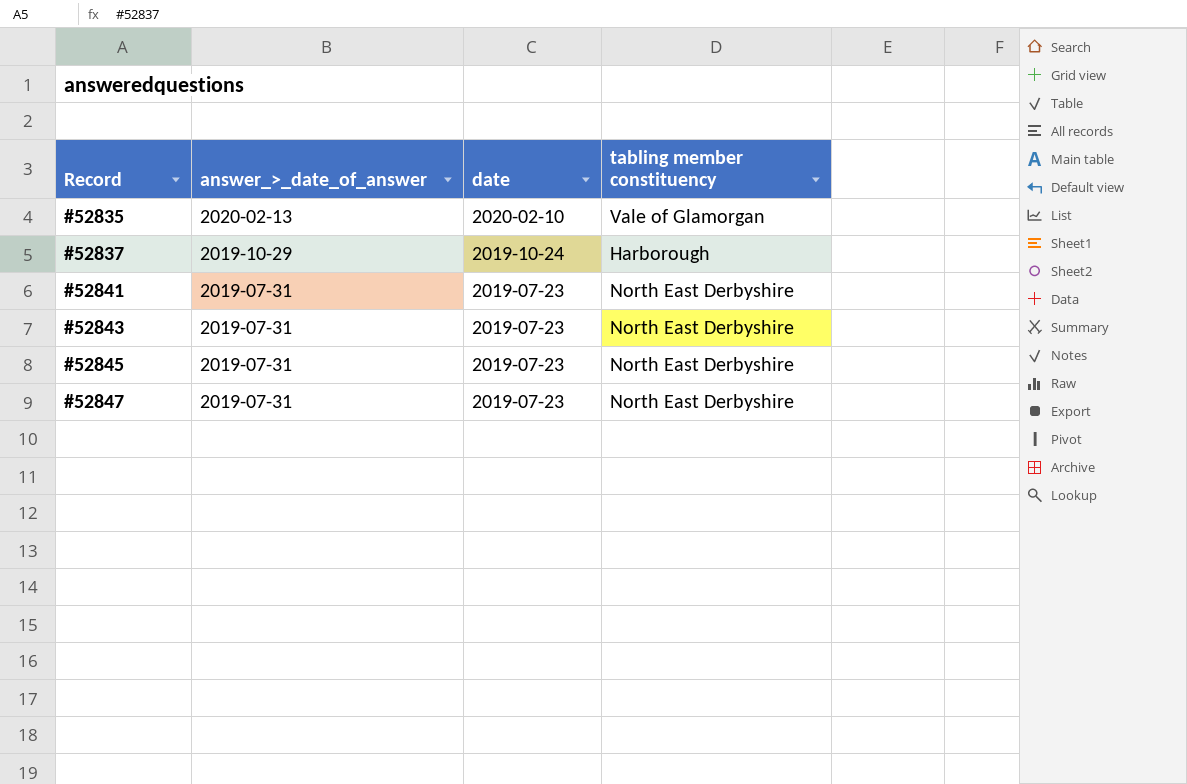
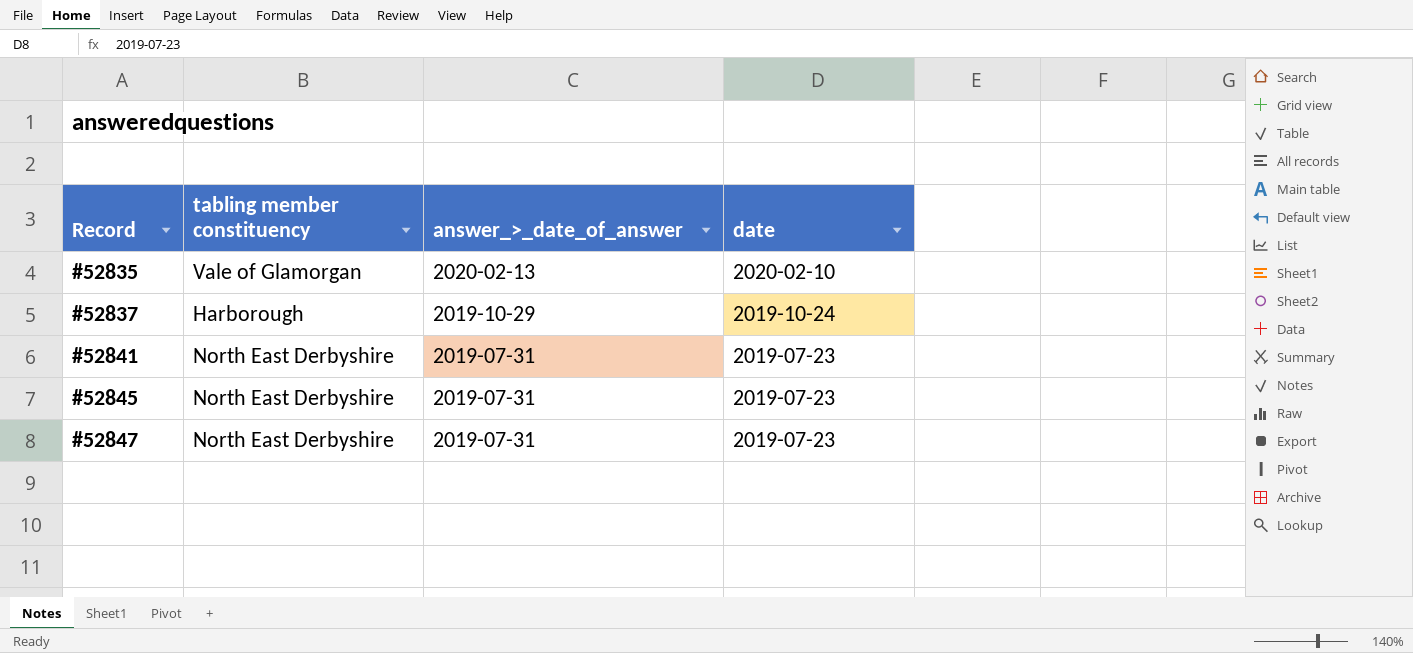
column tabling member constituency | position: 4 -> 2
row #52843: 2019-07-31 | 2019-07-23 | North East Derbyshire -> none

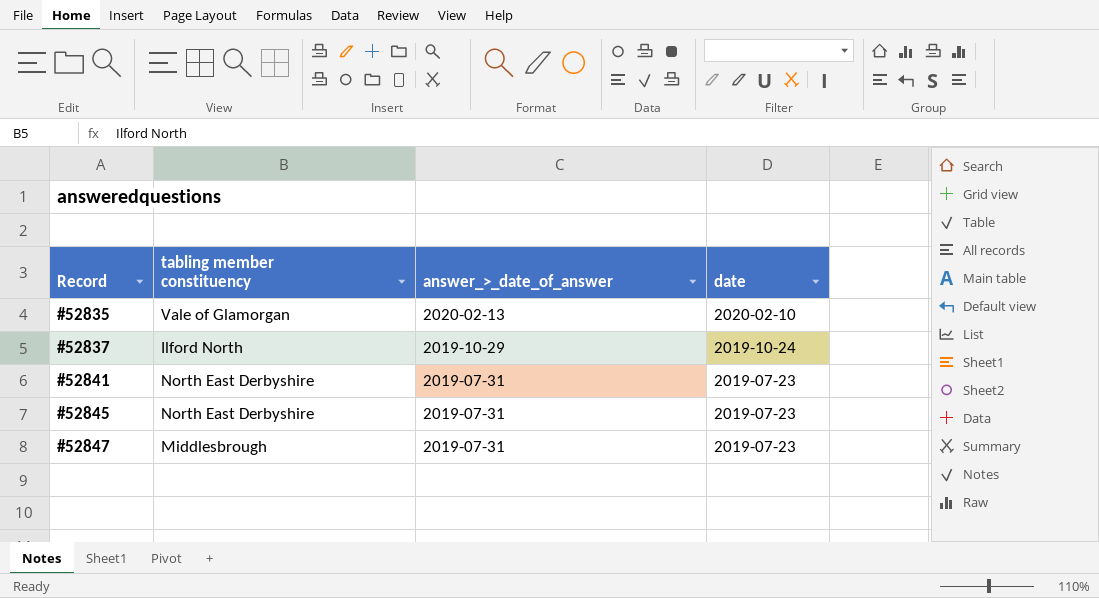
#52837 | tabling member constituency: Harborough -> Ilford North
#52847 | tabling member constituency: North East Derbyshire -> Middlesbrough

